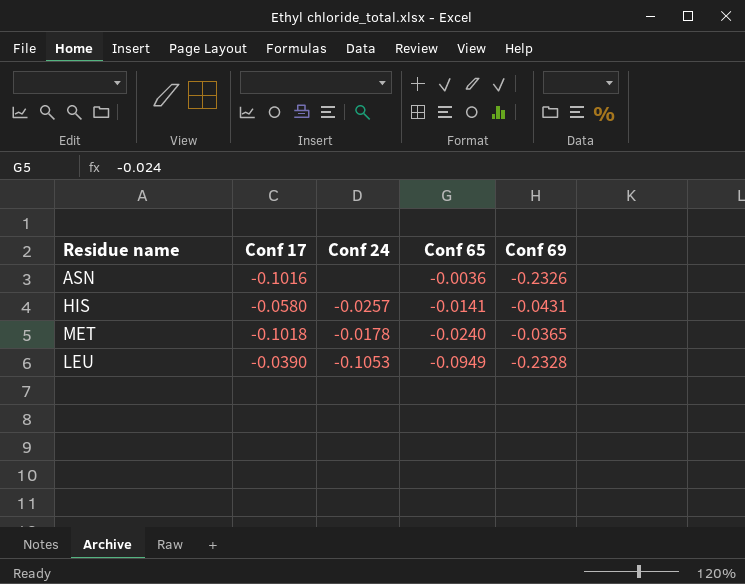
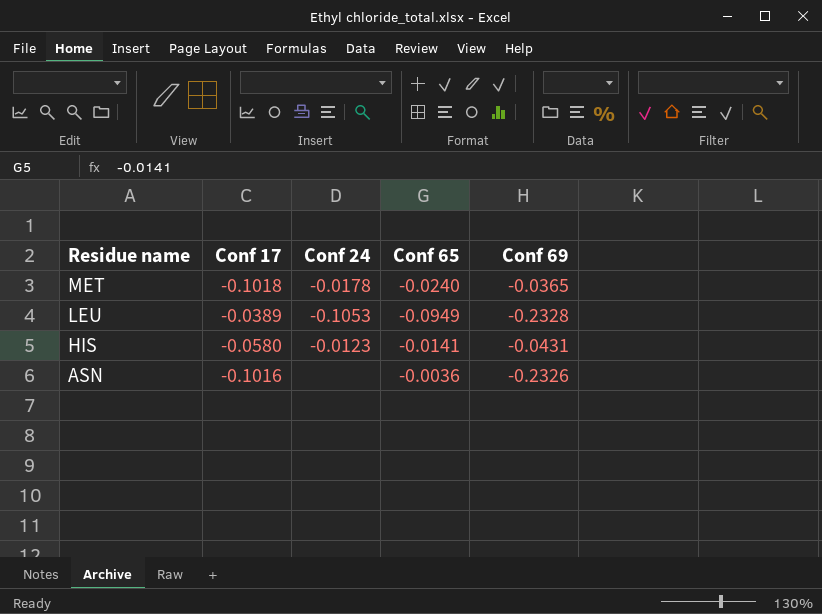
row order: Conf 65 descending -> Residue name descending
LEU | Conf 17: -0.0390 -> -0.0389
HIS | Conf 24: -0.0257 -> -0.0123

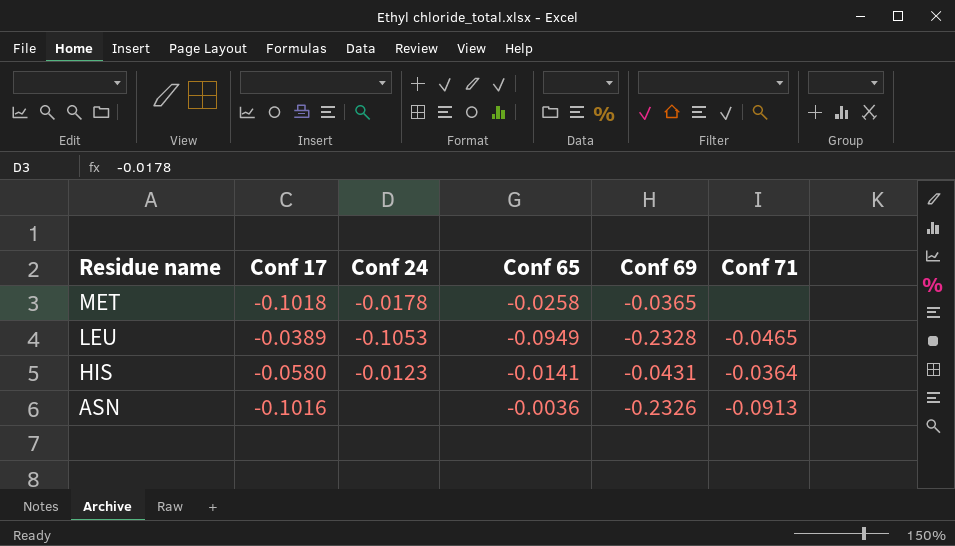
column Conf 71 | position: none -> 6
MET | Conf 65: -0.0240 -> -0.0258

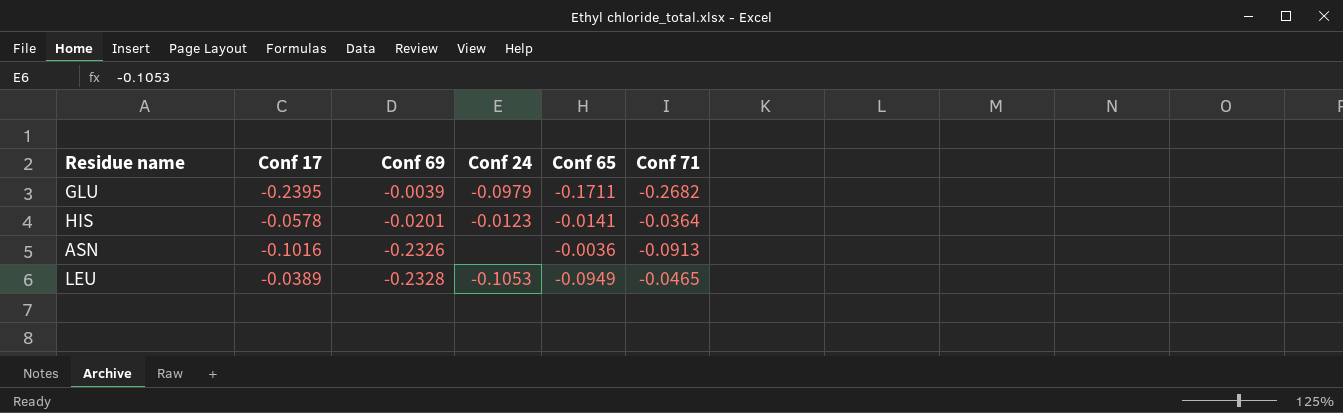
row order: Residue name descending -> Conf 69 descending
column Conf 69 | position: 5 -> 3
row MET: -0.1018 | -0.0178 | -0.0258 | -0.0365 | none -> none
row GLU: none -> -0.2395 | -0.0039 | -0.0979 | -0.1711 | -0.2682
HIS | Conf 17: -0.0580 -> -0.0578
HIS | Conf 69: -0.0431 -> -0.0201

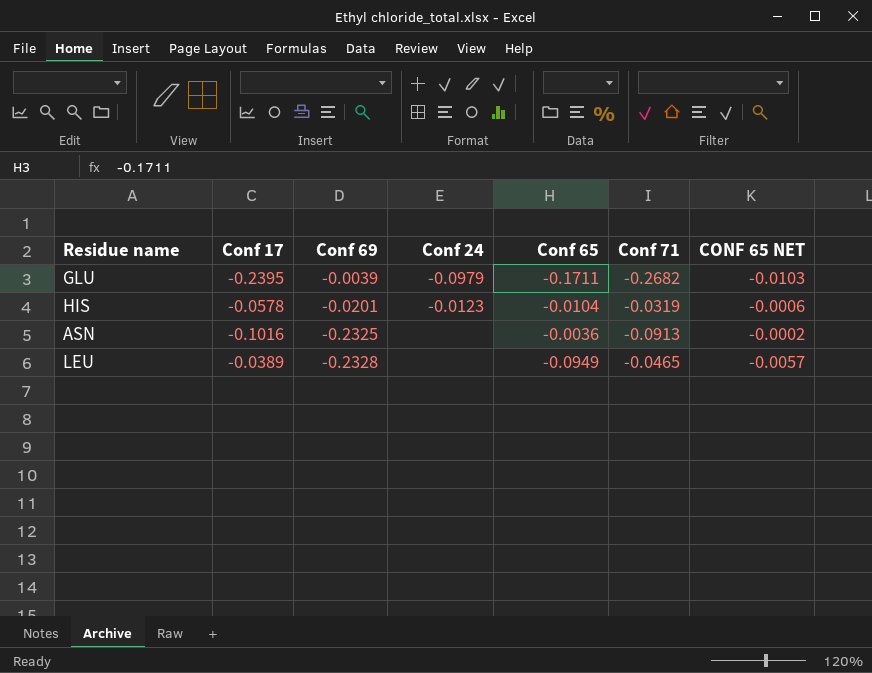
column CONF 65 NET | formula: none -> [Conf 65] * 0.06
HIS | Conf 65: -0.0141 -> -0.0104
HIS | Conf 71: -0.0364 -> -0.0319
ASN | Conf 69: -0.2326 -> -0.2325
LEU | Conf 24: -0.1053 -> none

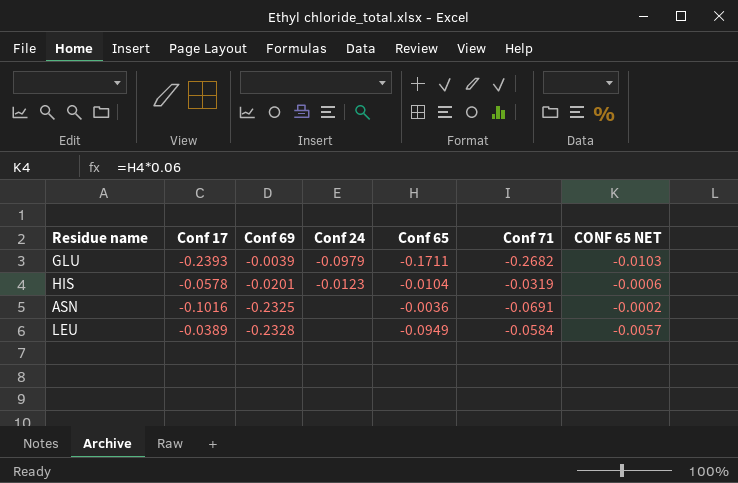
GLU | Conf 17: -0.2395 -> -0.2393
ASN | Conf 71: -0.0913 -> -0.0691
LEU | Conf 71: -0.0465 -> -0.0584

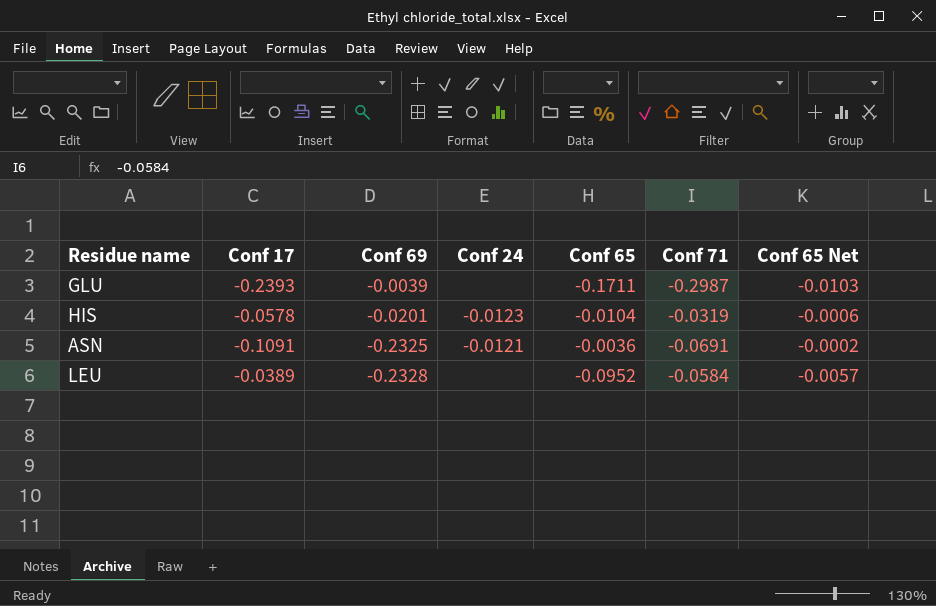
column name: CONF 65 NET -> Conf 65 Net
GLU | Conf 24: -0.0979 -> none
GLU | Conf 71: -0.2682 -> -0.2987
ASN | Conf 17: -0.1016 -> -0.1091
ASN | Conf 24: none -> -0.0121
LEU | Conf 65: -0.0949 -> -0.0952

